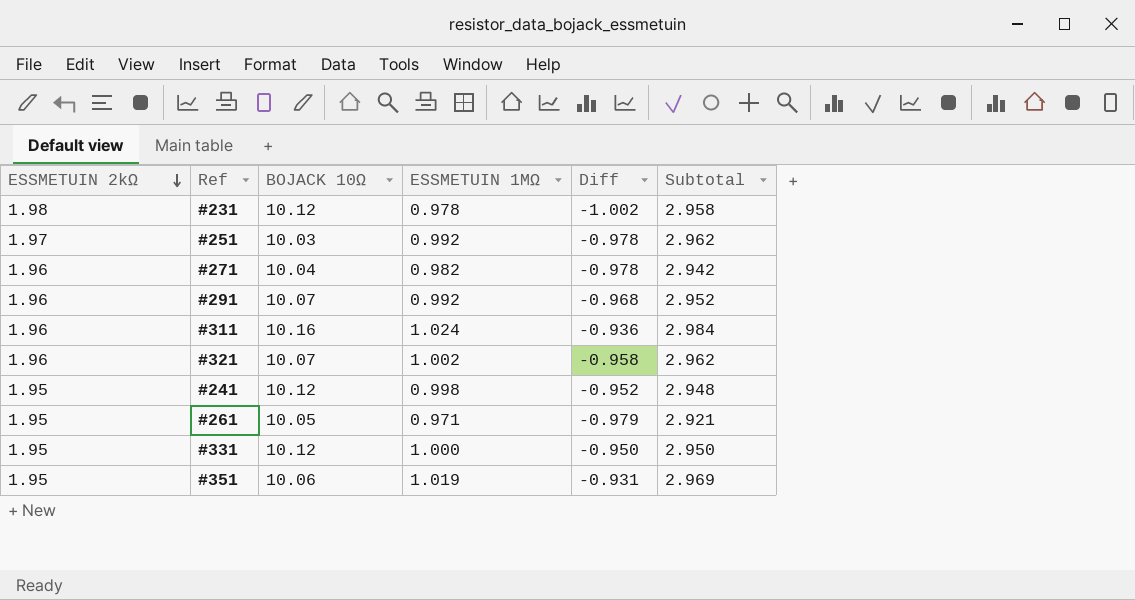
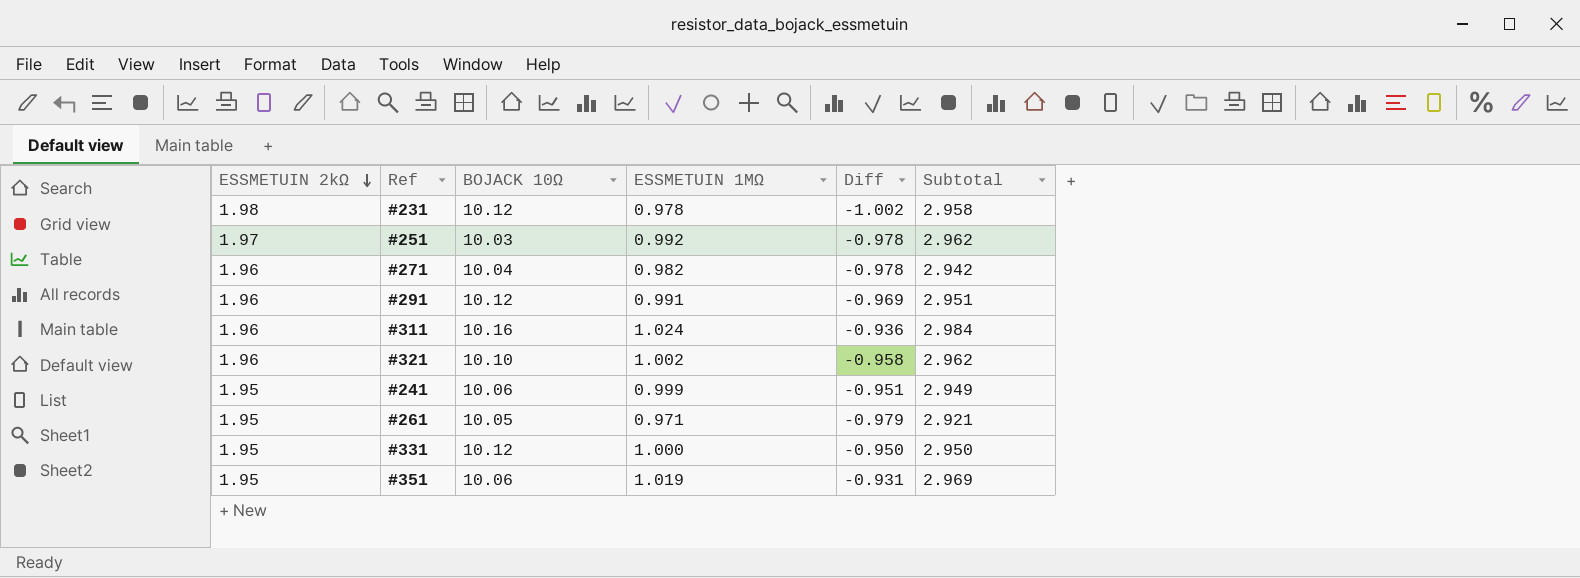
#291 | BOJACK 10Ω: 10.07 -> 10.12
#291 | ESSMETUIN 1MΩ: 0.992 -> 0.991
#291 | Diff: -0.968 -> -0.969
#291 | Subtotal: 2.952 -> 2.951
#321 | BOJACK 10Ω: 10.07 -> 10.10
#241 | BOJACK 10Ω: 10.12 -> 10.06
#241 | ESSMETUIN 1MΩ: 0.998 -> 0.999
#241 | Diff: -0.952 -> -0.951
#241 | Subtotal: 2.948 -> 2.949

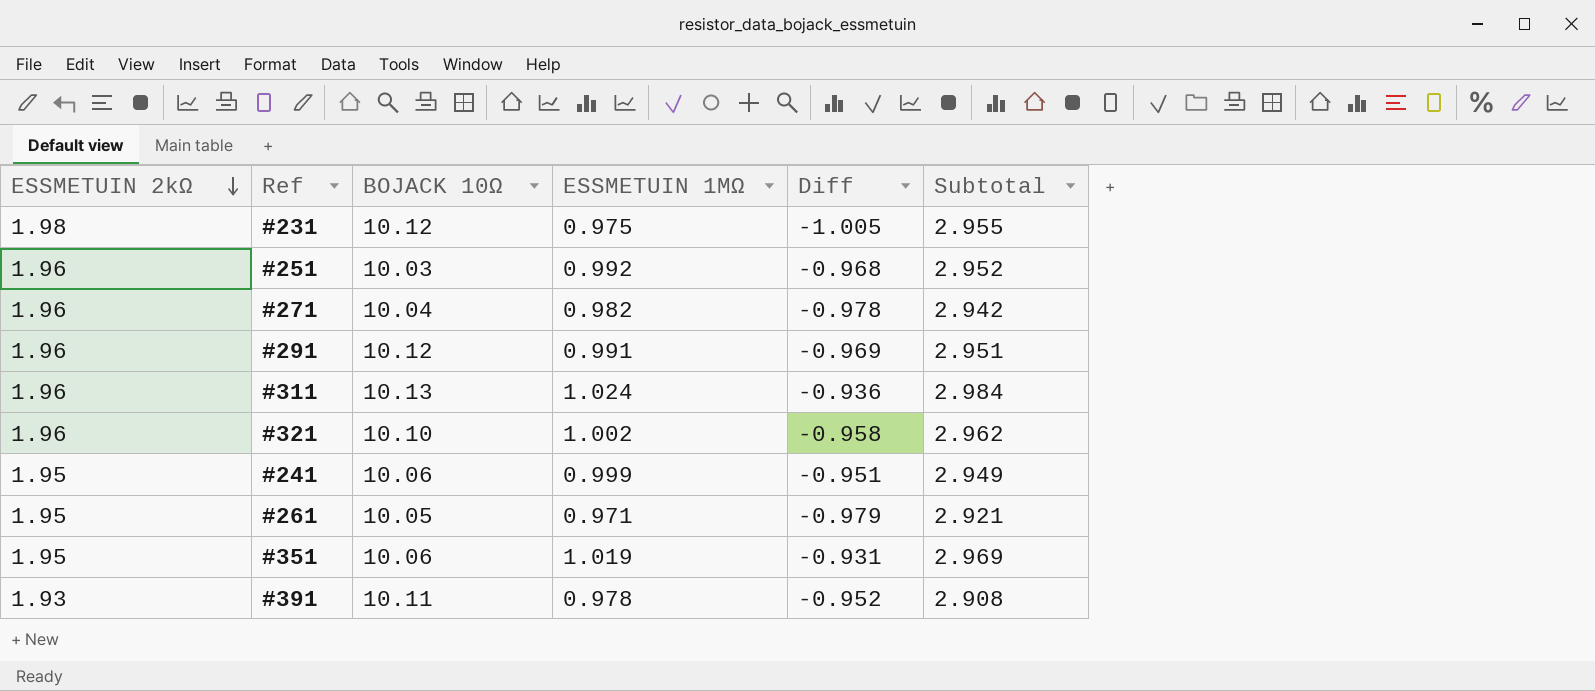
row #331: 1.95 | 10.12 | 1.000 | -0.950 | 2.950 -> none
#231 | ESSMETUIN 1MΩ: 0.978 -> 0.975
#231 | Diff: -1.002 -> -1.005
#231 | Subtotal: 2.958 -> 2.955
#251 | ESSMETUIN 2kΩ: 1.97 -> 1.96
#251 | Diff: -0.978 -> -0.968
#251 | Subtotal: 2.962 -> 2.952
#311 | BOJACK 10Ω: 10.16 -> 10.13
row #391: none -> 1.93 | 10.11 | 0.978 | -0.952 | 2.908

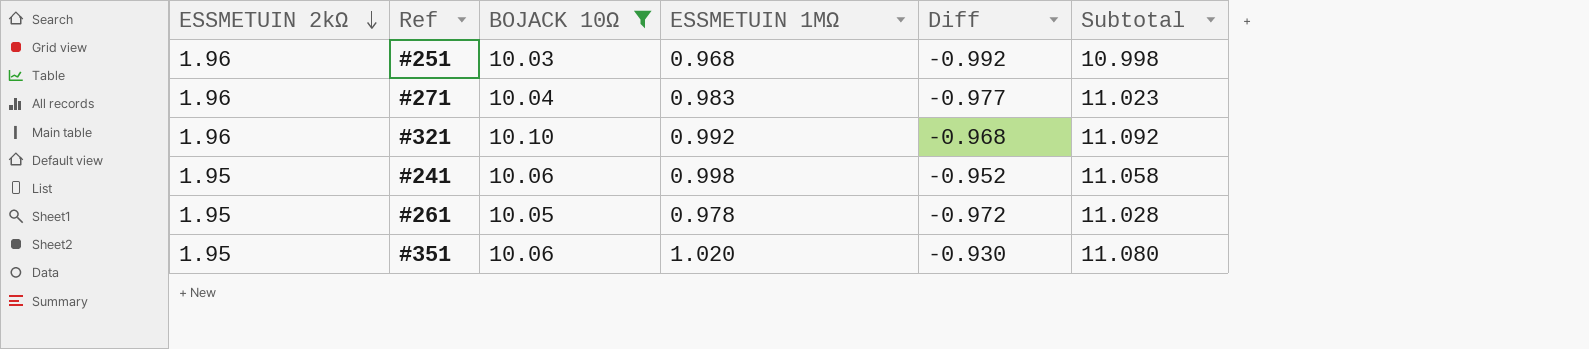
filter: none -> BOJACK 10Ω <= 10.10
column Subtotal | formula: [ESSMETUIN 2kΩ] + [ESSMETUIN 1MΩ] -> [BOJACK 10Ω] + [ESSMETUIN 1MΩ]
#251 | ESSMETUIN 1MΩ: 0.992 -> 0.968
#251 | Diff: -0.968 -> -0.992
#271 | ESSMETUIN 1MΩ: 0.982 -> 0.983
#271 | Diff: -0.978 -> -0.977
#321 | ESSMETUIN 1MΩ: 1.002 -> 0.992
#321 | Diff: -0.958 -> -0.968
#241 | ESSMETUIN 1MΩ: 0.999 -> 0.998
#241 | Diff: -0.951 -> -0.952
#261 | ESSMETUIN 1MΩ: 0.971 -> 0.978
#261 | Diff: -0.979 -> -0.972
#351 | ESSMETUIN 1MΩ: 1.019 -> 1.020
#351 | Diff: -0.931 -> -0.930

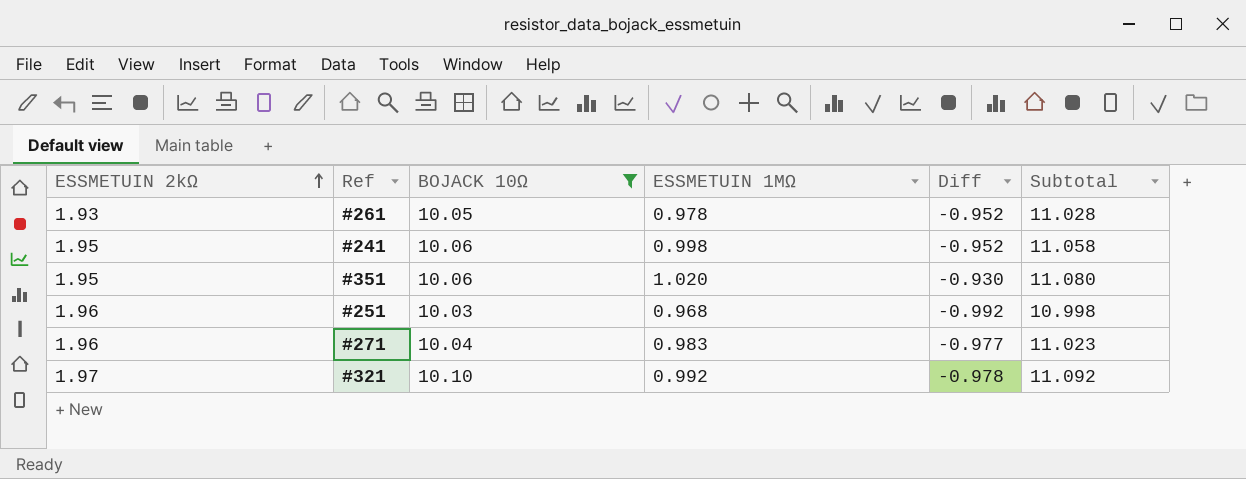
row order: ESSMETUIN 2kΩ descending -> ESSMETUIN 2kΩ ascending
#261 | ESSMETUIN 2kΩ: 1.95 -> 1.93
#261 | Diff: -0.972 -> -0.952
#321 | ESSMETUIN 2kΩ: 1.96 -> 1.97
#321 | Diff: -0.968 -> -0.978

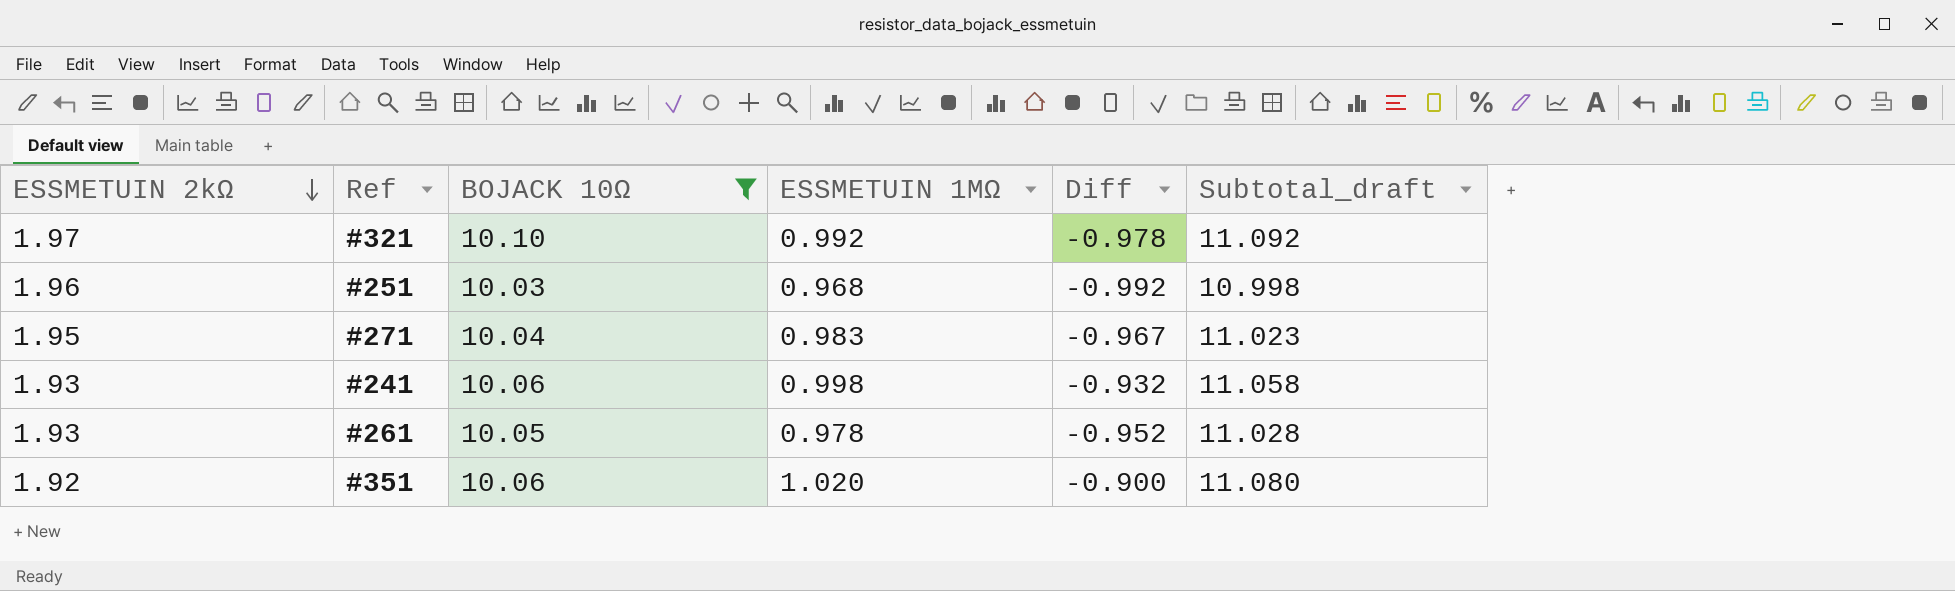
row order: ESSMETUIN 2kΩ ascending -> ESSMETUIN 2kΩ descending
column name: Subtotal -> Subtotal_draft
#271 | ESSMETUIN 2kΩ: 1.96 -> 1.95
#271 | Diff: -0.977 -> -0.967
#241 | ESSMETUIN 2kΩ: 1.95 -> 1.93
#241 | Diff: -0.952 -> -0.932
#351 | ESSMETUIN 2kΩ: 1.95 -> 1.92
#351 | Diff: -0.930 -> -0.900

